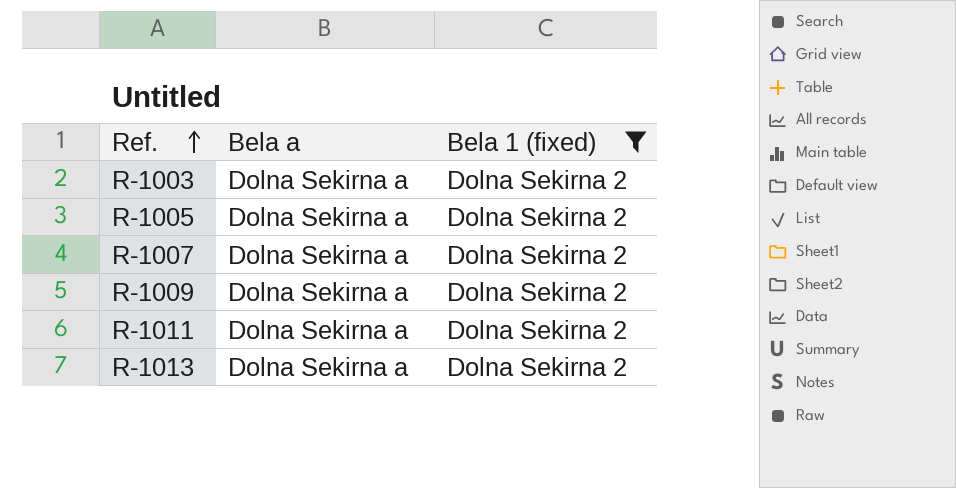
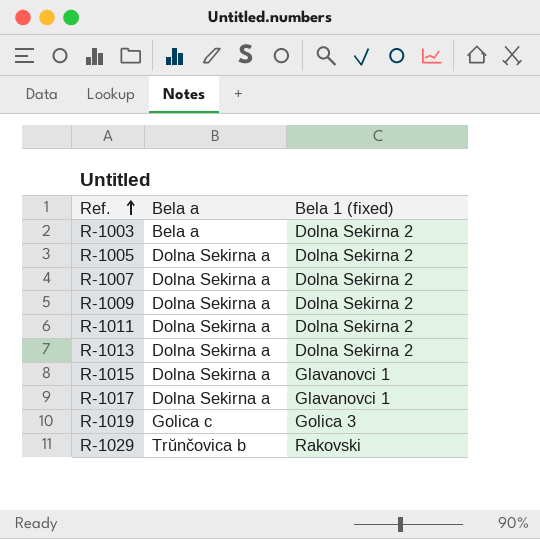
filter: Bela 1 (fixed) = Dolna Sekirna 2 -> none
R-1003 | Bela a: Dolna Sekirna a -> Bela a

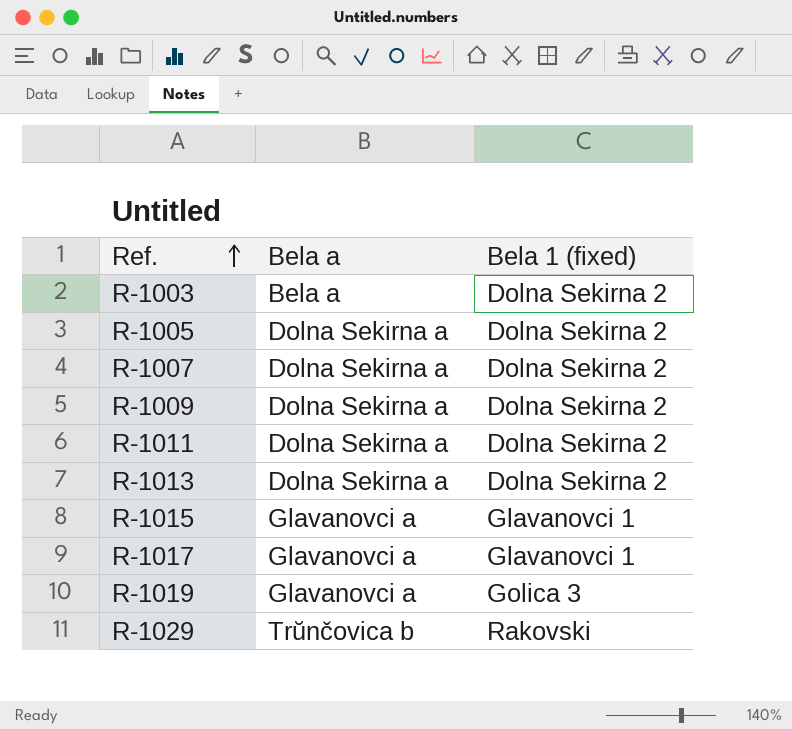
R-1015 | Bela a: Dolna Sekirna a -> Glavanovci a
R-1017 | Bela a: Dolna Sekirna a -> Glavanovci a
R-1019 | Bela a: Golica c -> Glavanovci a

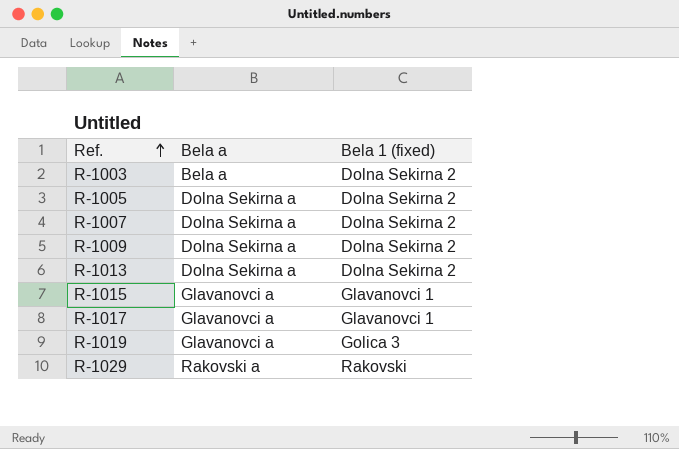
row R-1011: Dolna Sekirna a | Dolna Sekirna 2 -> none
R-1029 | Bela a: Trŭnčovica b -> Rakovski a

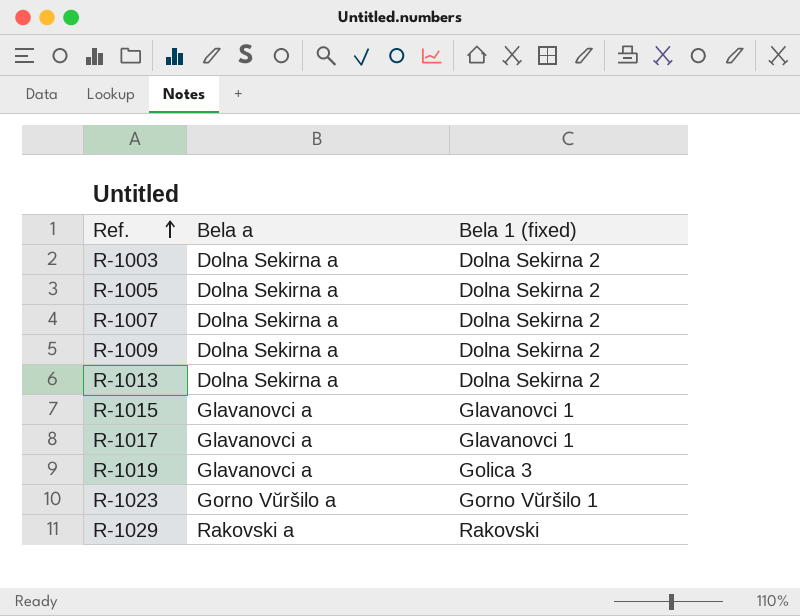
R-1003 | Bela a: Bela a -> Dolna Sekirna a
row R-1023: none -> Gorno Vŭršilo a | Gorno Vŭršilo 1

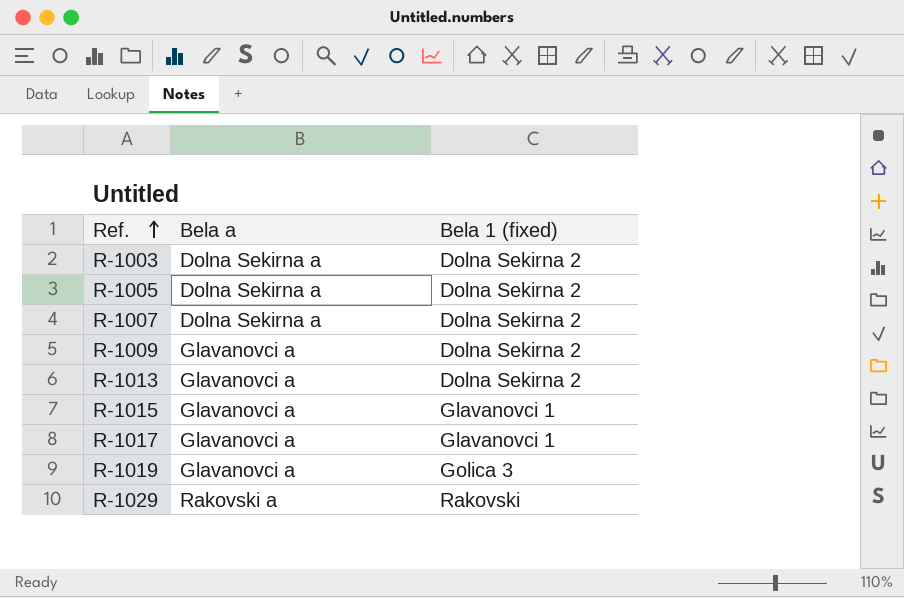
row R-1023: Gorno Vŭršilo a | Gorno Vŭršilo 1 -> none
R-1009 | Bela a: Dolna Sekirna a -> Glavanovci a
R-1013 | Bela a: Dolna Sekirna a -> Glavanovci a

